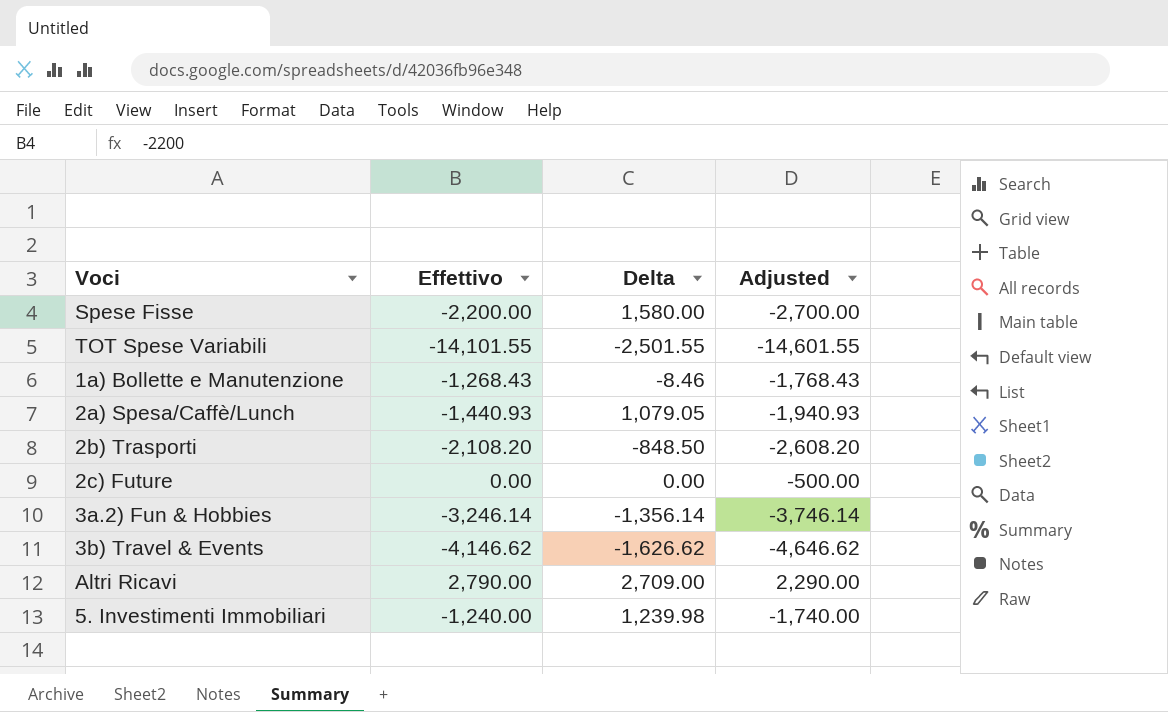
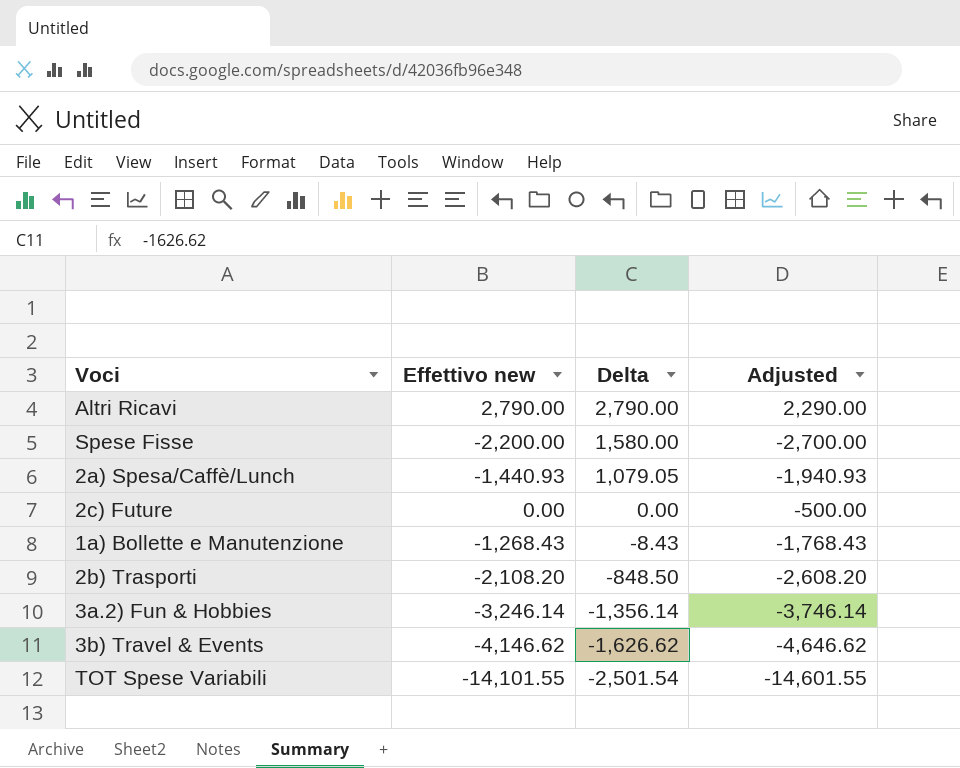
row order: none -> Delta descending
column name: Effettivo -> Effettivo new
row 5. Investimenti Immobiliari: -1,240.00 | 1,239.98 | -1,740.00 -> none
Altri Ricavi | Delta: 2,709.00 -> 2,790.00
1a) Bollette e Manutenzione | Delta: -8.46 -> -8.43
TOT Spese Variabili | Delta: -2,501.55 -> -2,501.54

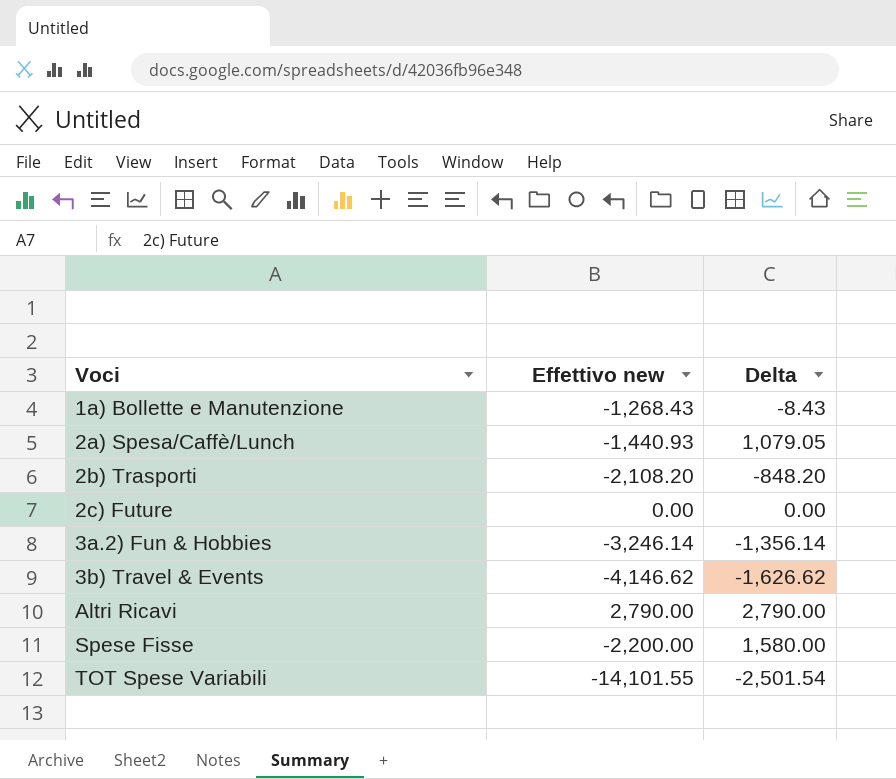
row order: Delta descending -> Voci ascending
column Adjusted | formula: [Effettivo new] - 500 -> none
2b) Trasporti | Delta: -848.50 -> -848.20

